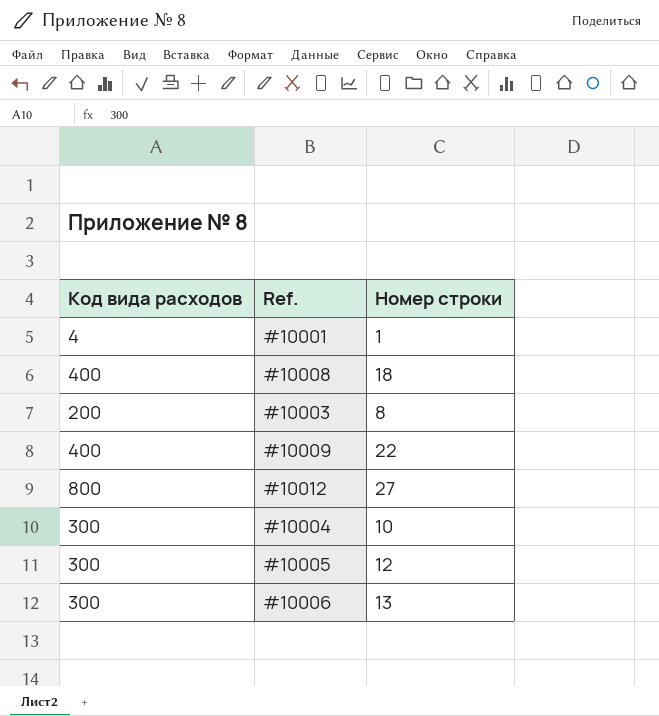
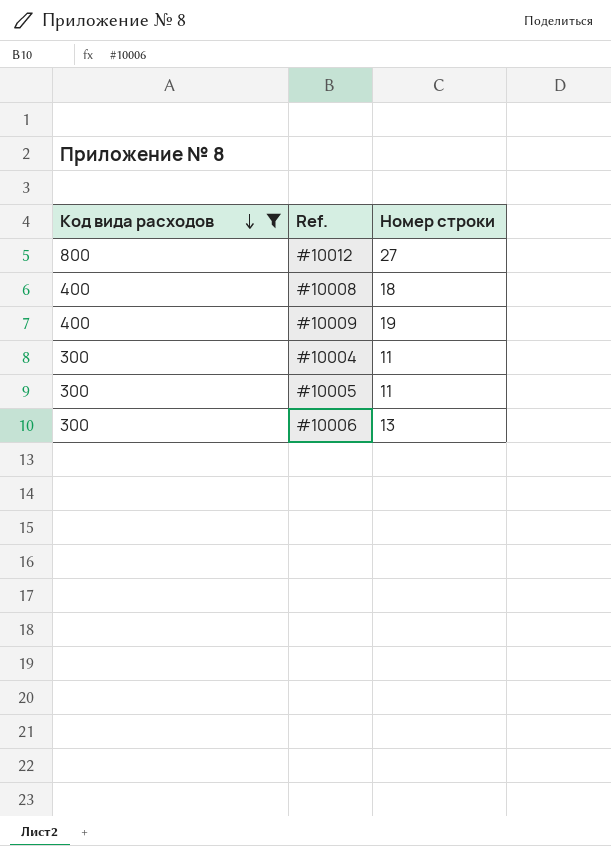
filter: none -> Код вида расходов >= 300
row order: none -> Код вида расходов descending
#10009 | Номер строки: 22 -> 19
#10004 | Номер строки: 10 -> 11
#10005 | Номер строки: 12 -> 11

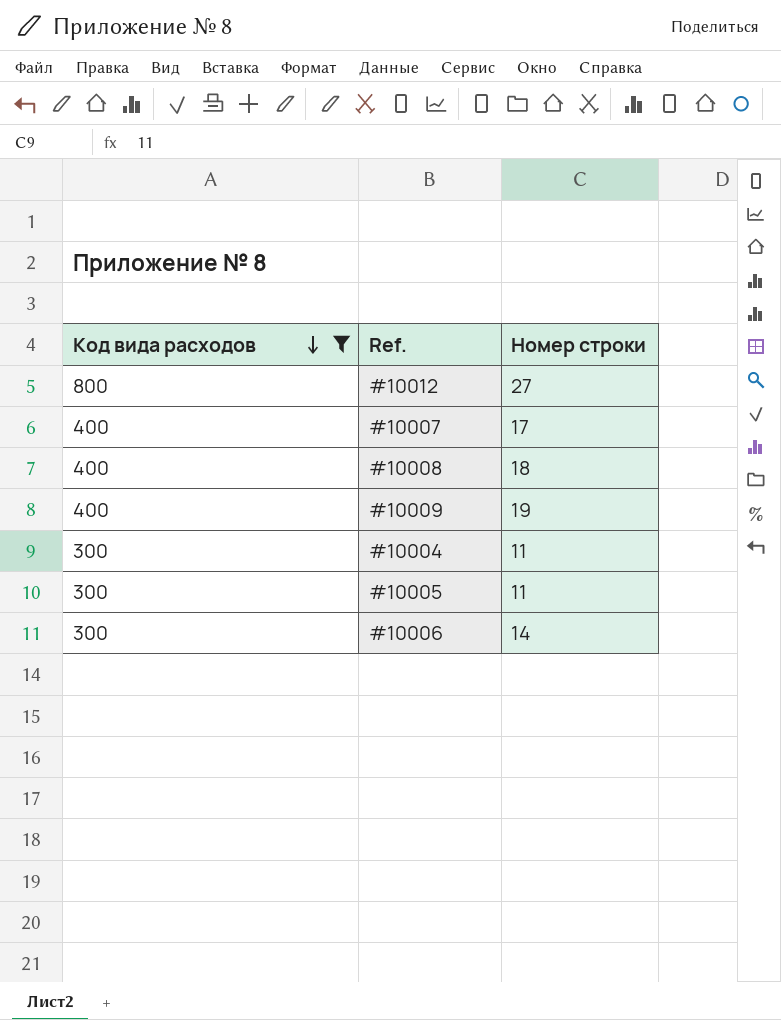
row #10007: none -> 400 | 17
#10006 | Номер строки: 13 -> 14

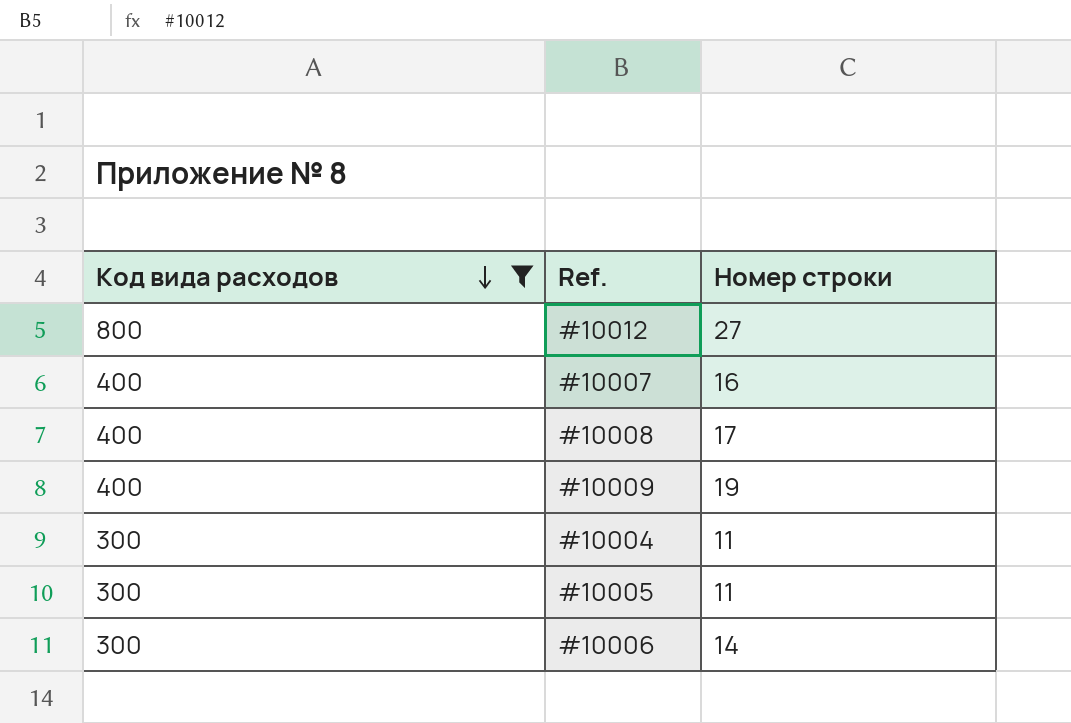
#10007 | Номер строки: 17 -> 16
#10008 | Номер строки: 18 -> 17

